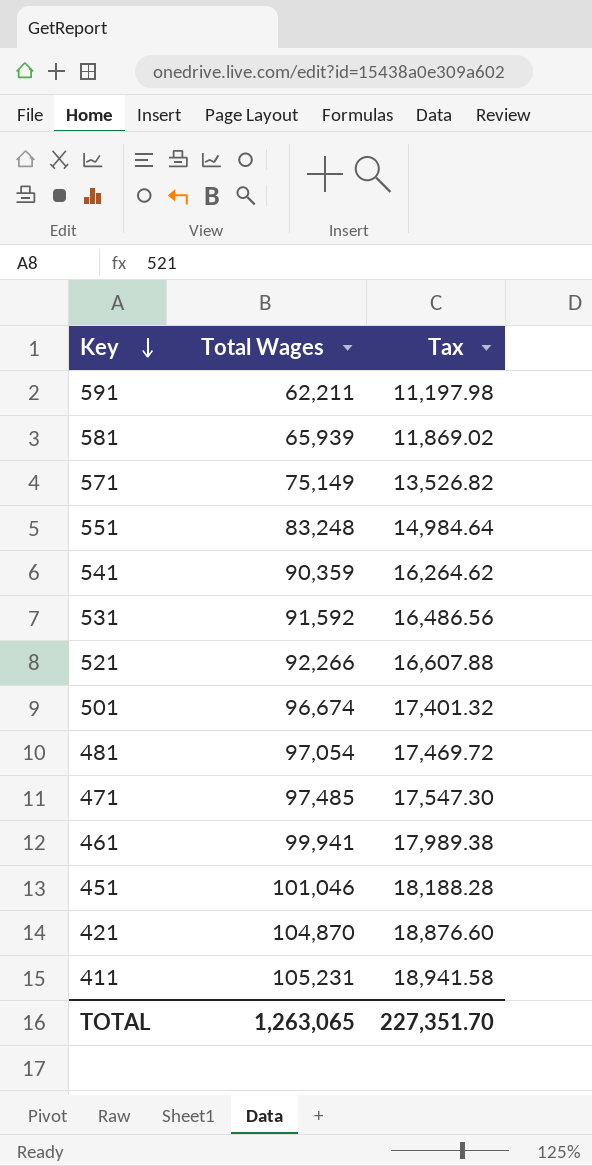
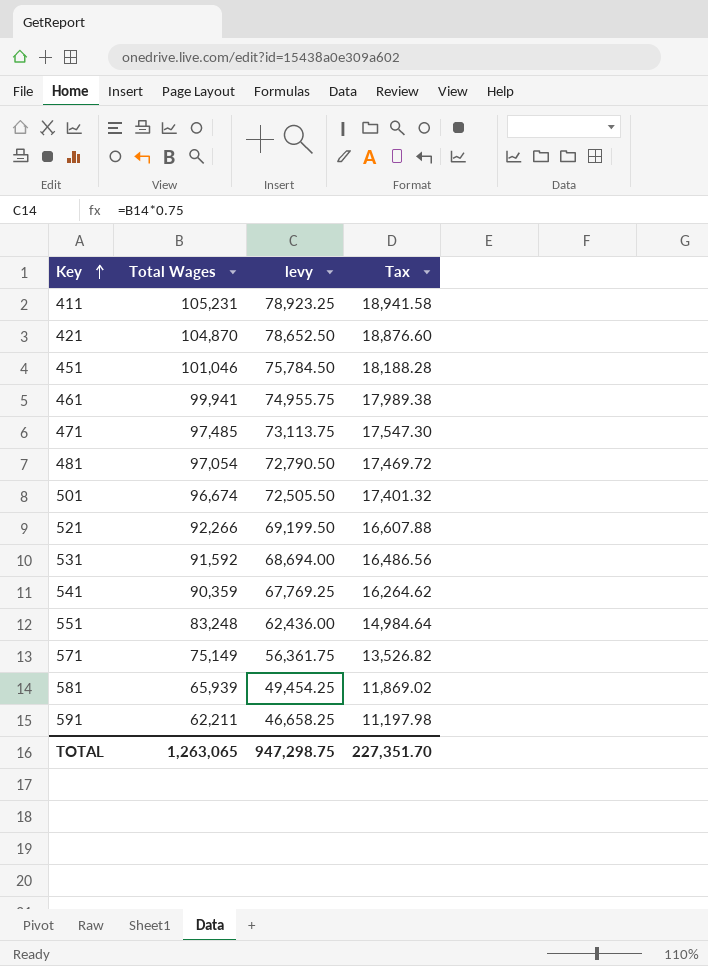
row order: Key descending -> Key ascending
column levy | formula: none -> [Total Wages] * 0.75

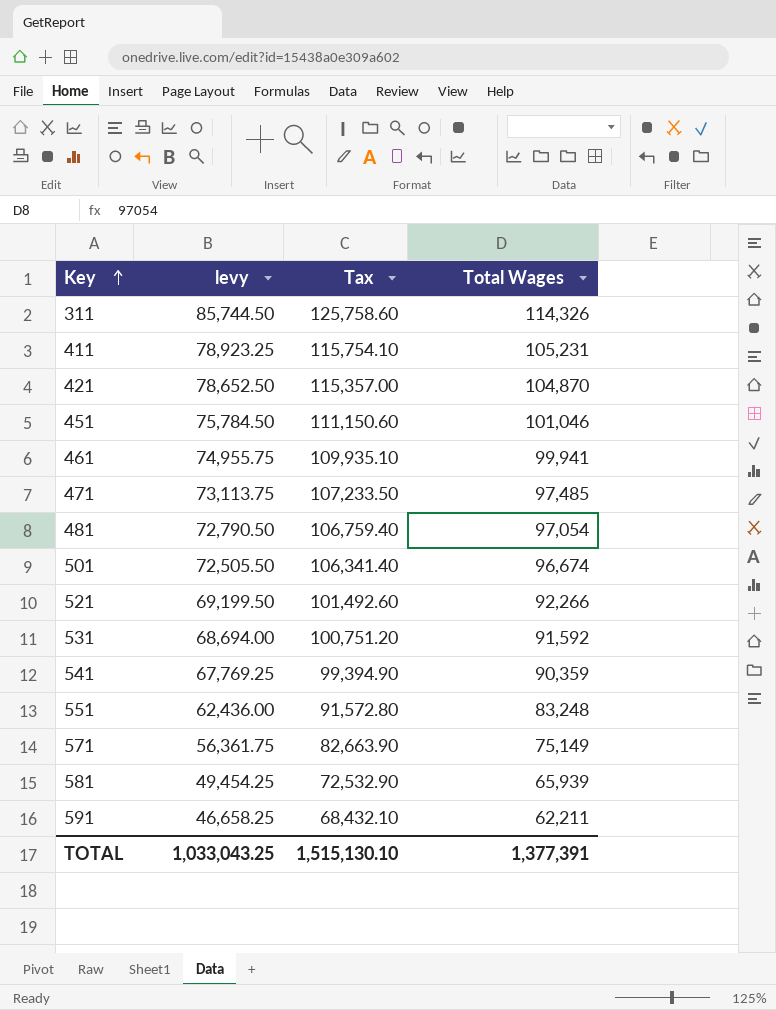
column Tax | formula: [Total Wages] * 0.18 -> [Total Wages] * 1.1
column Total Wages | position: 2 -> 4
row 311: none -> 85,744.50 | 125,758.60 | 114,326
TOTAL | levy: 947,298.75 -> 1,033,043.25
TOTAL | Tax: 227,351.70 -> 1,515,130.10
TOTAL | Total Wages: 1,263,065 -> 1,377,391

